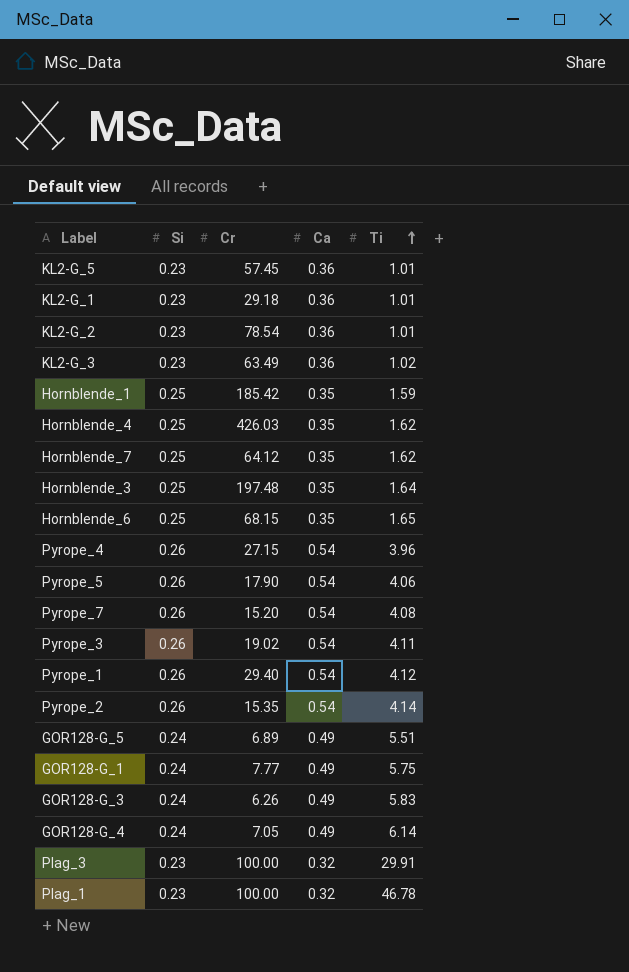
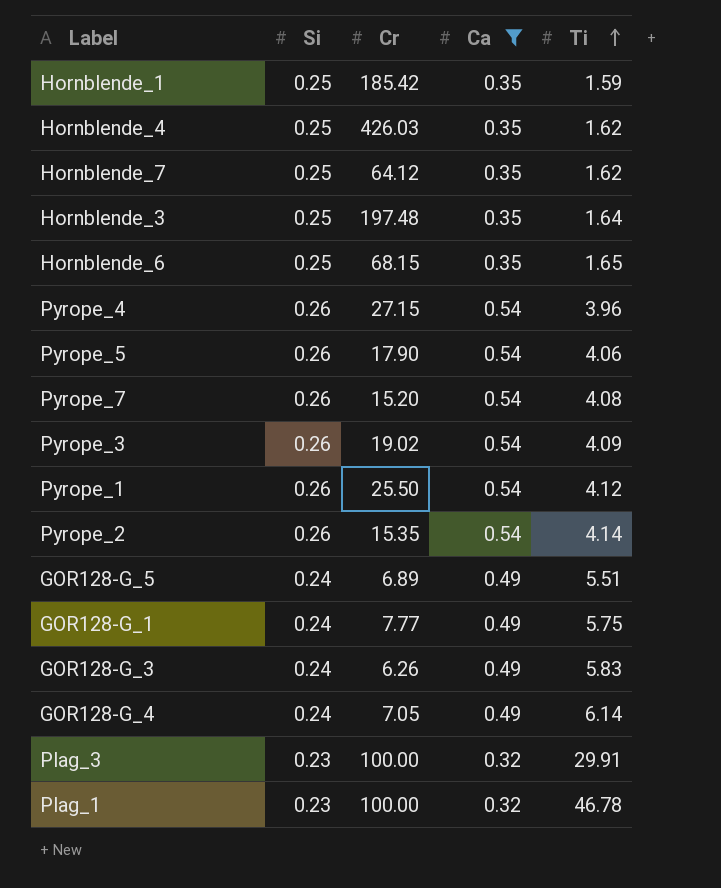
filter: none -> Ca != 0.36
Pyrope_3 | Ti: 4.11 -> 4.09
Pyrope_1 | Cr: 29.40 -> 25.50

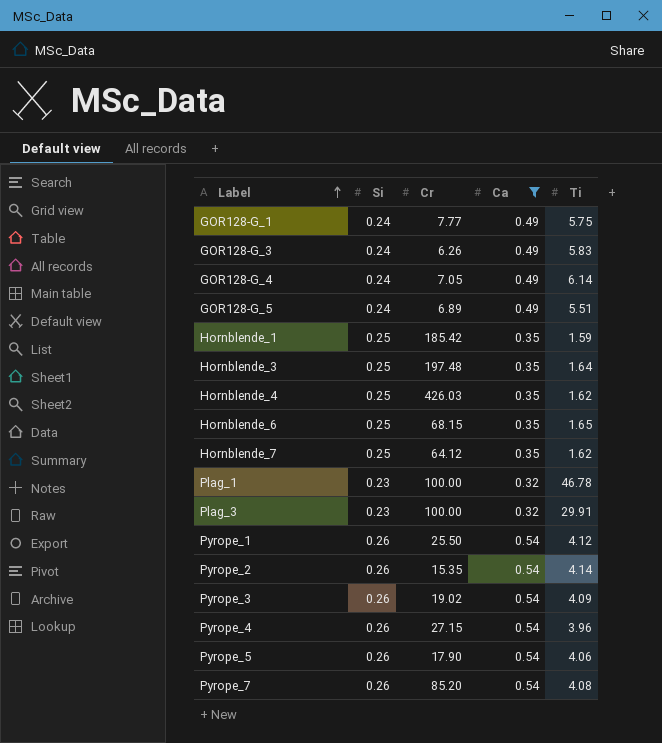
row order: Ti ascending -> Label ascending
Pyrope_7 | Cr: 15.20 -> 85.20

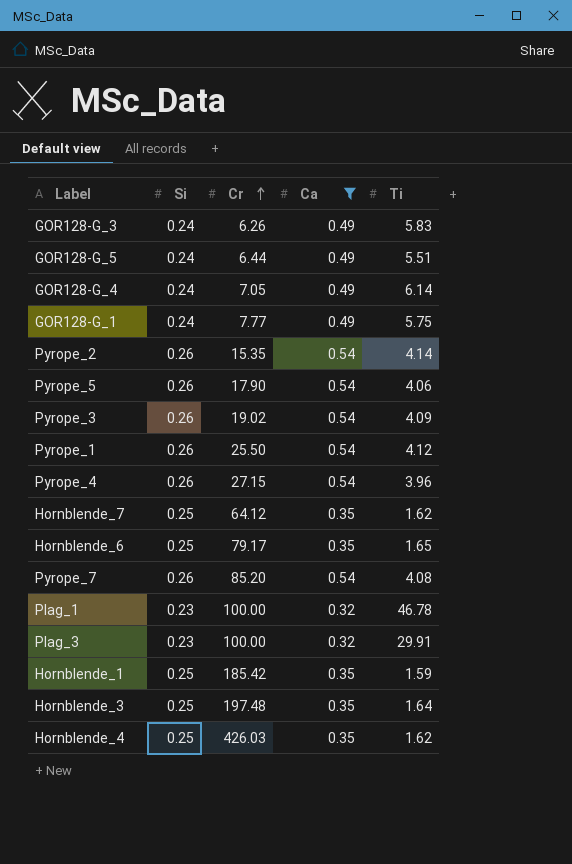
row order: Label ascending -> Cr ascending
GOR128-G_5 | Cr: 6.89 -> 6.44
Hornblende_6 | Cr: 68.15 -> 79.17

